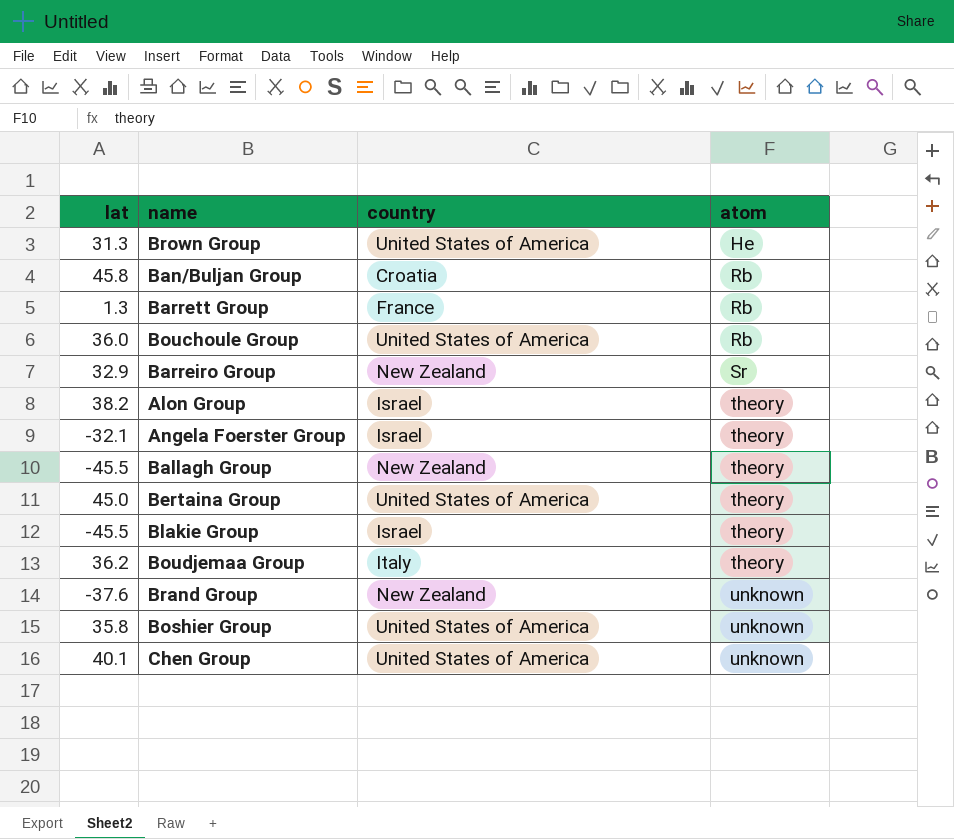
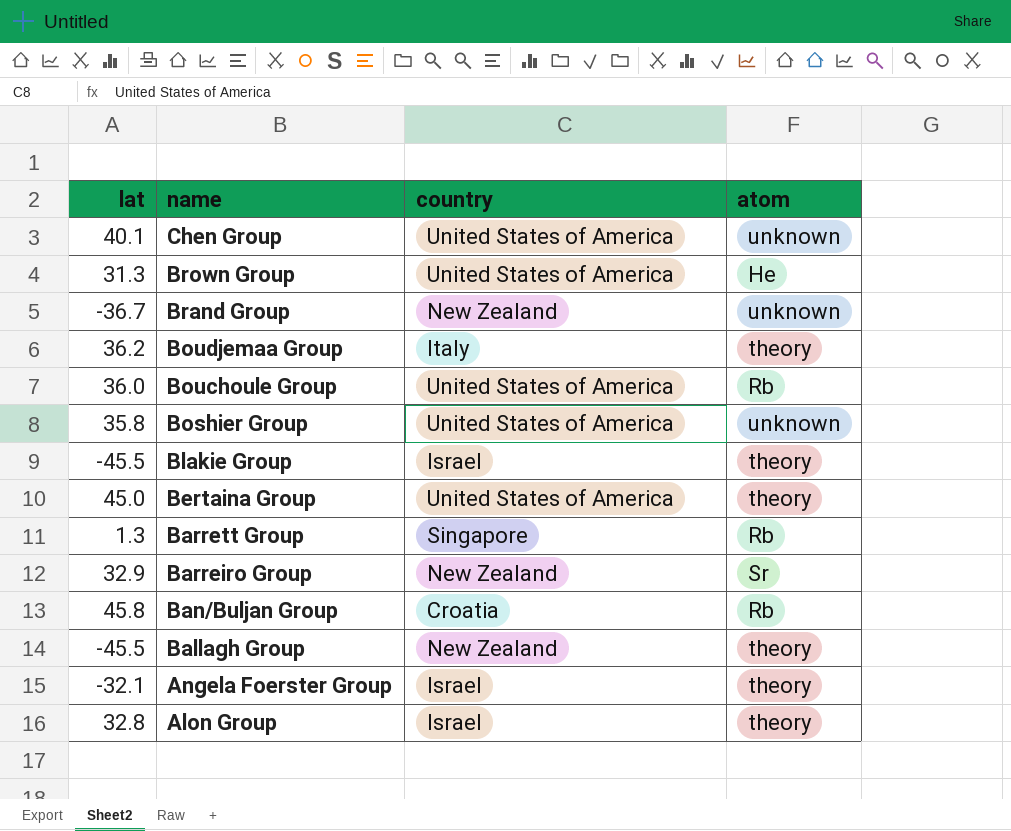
row order: atom ascending -> name descending
Brand Group | lat: -37.6 -> -36.7
Barrett Group | country: France -> Singapore
Alon Group | lat: 38.2 -> 32.8

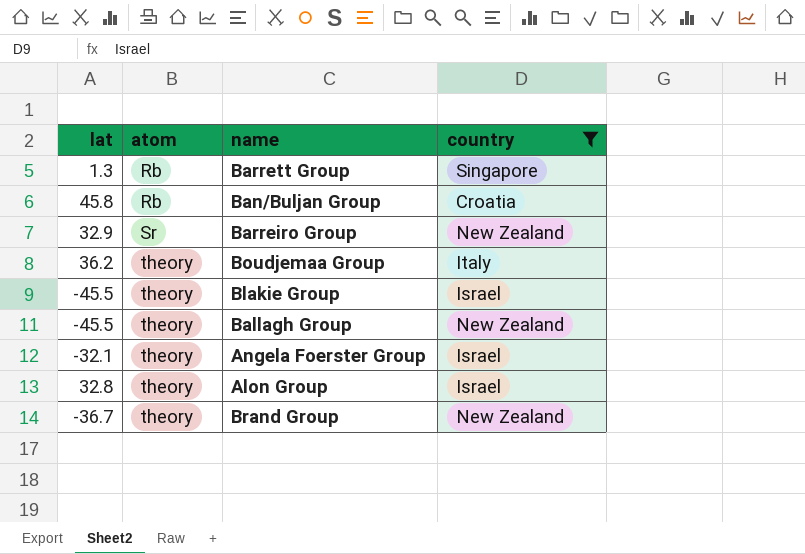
filter: none -> country != United States of America
row order: name descending -> atom ascending
column atom | position: 4 -> 2
Brand Group | atom: unknown -> theory

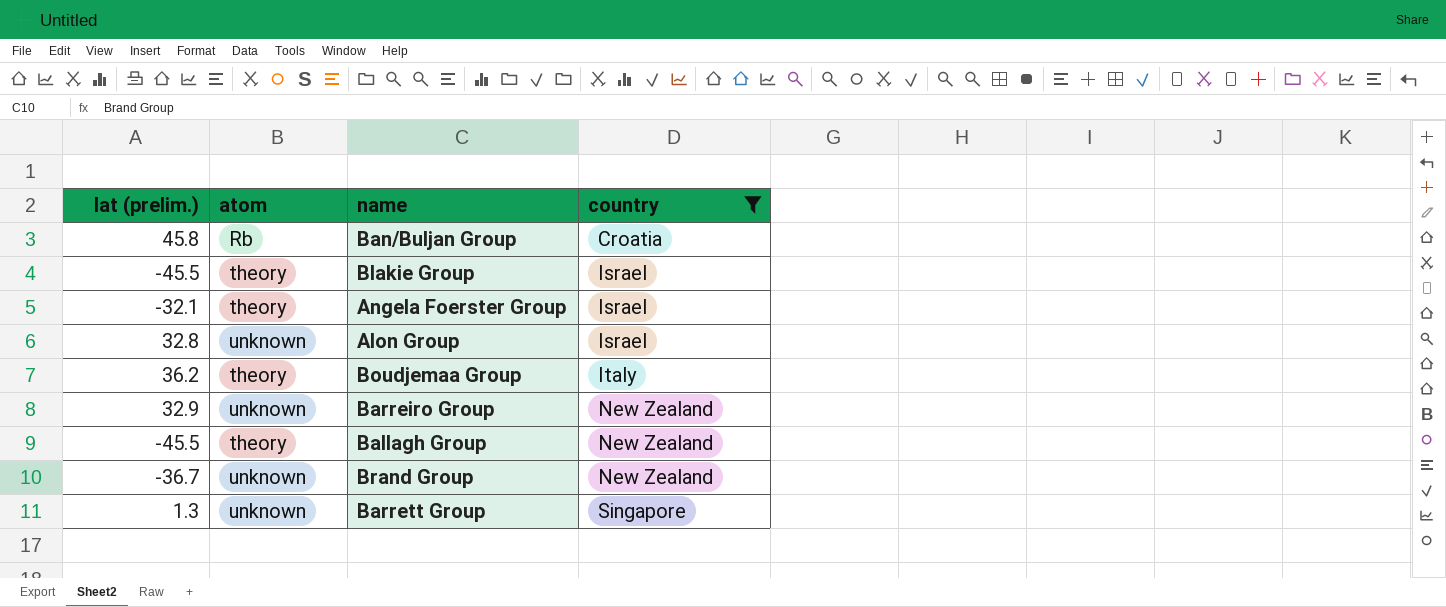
row order: atom ascending -> country ascending
column name: lat -> lat (prelim.)
Alon Group | atom: theory -> unknown
Barreiro Group | atom: Sr -> unknown
Brand Group | atom: theory -> unknown
Barrett Group | atom: Rb -> unknown

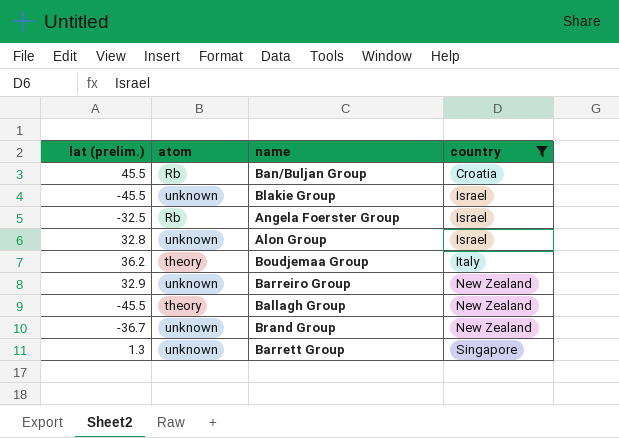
Ban/Buljan Group | lat (prelim.): 45.8 -> 45.5
Blakie Group | atom: theory -> unknown
Angela Foerster Group | lat (prelim.): -32.1 -> -32.5
Angela Foerster Group | atom: theory -> Rb

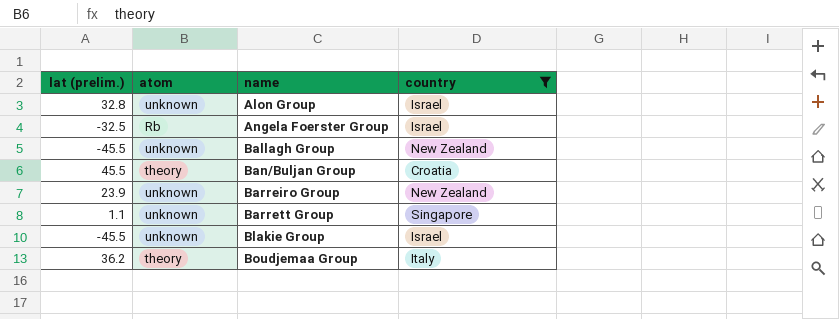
row order: country ascending -> name ascending
row Brand Group: -36.7 | unknown | New Zealand -> none
Ballagh Group | atom: theory -> unknown
Ban/Buljan Group | atom: Rb -> theory
Barreiro Group | lat (prelim.): 32.9 -> 23.9
Barrett Group | lat (prelim.): 1.3 -> 1.1

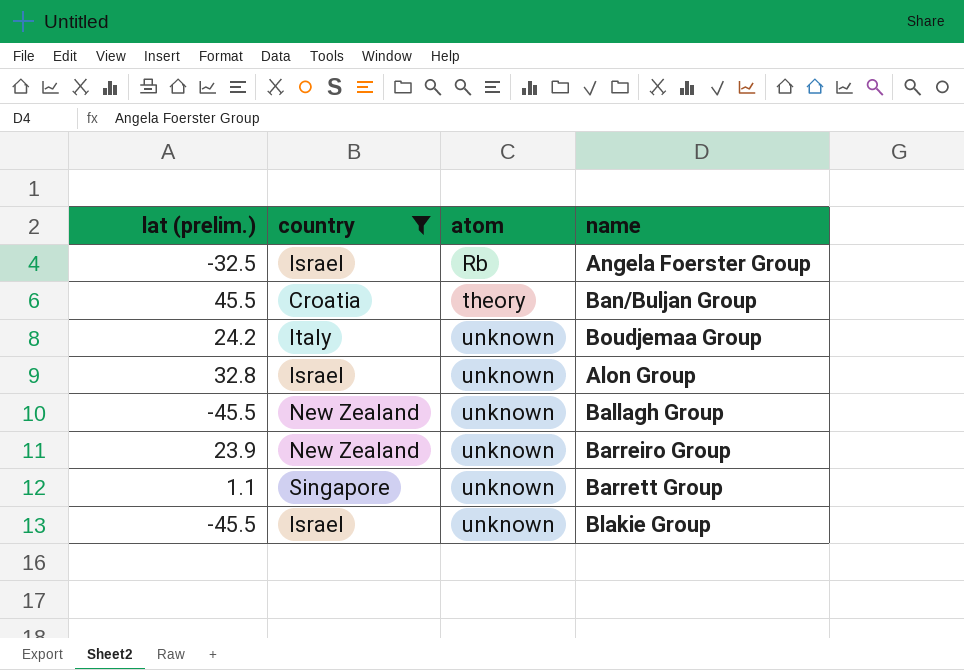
row order: name ascending -> atom ascending
column country | position: 4 -> 2
Boudjemaa Group | lat (prelim.): 36.2 -> 24.2
Boudjemaa Group | atom: theory -> unknown

